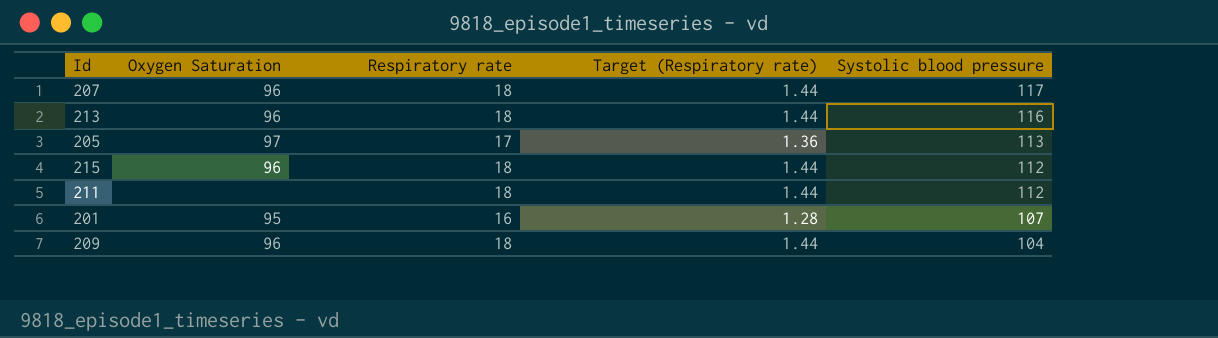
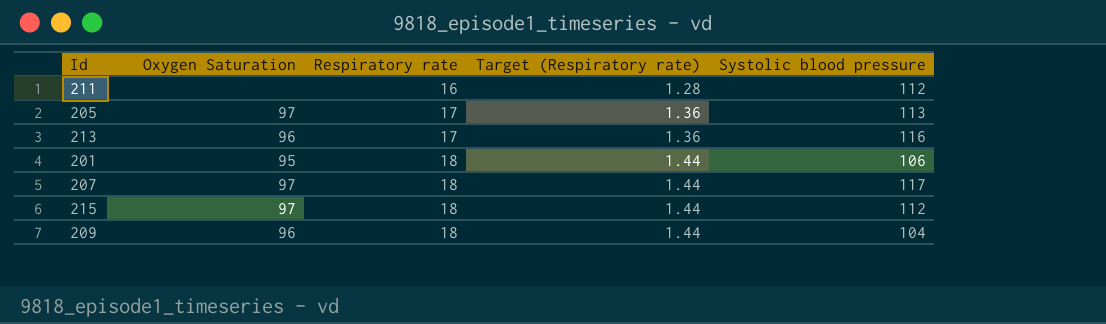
row order: Systolic blood pressure descending -> Respiratory rate ascending
211 | Respiratory rate: 18 -> 16
211 | Target (Respiratory rate): 1.44 -> 1.28
213 | Respiratory rate: 18 -> 17
213 | Target (Respiratory rate): 1.44 -> 1.36
201 | Respiratory rate: 16 -> 18
201 | Target (Respiratory rate): 1.28 -> 1.44
201 | Systolic blood pressure: 107 -> 106
207 | Oxygen Saturation: 96 -> 97
215 | Oxygen Saturation: 96 -> 97

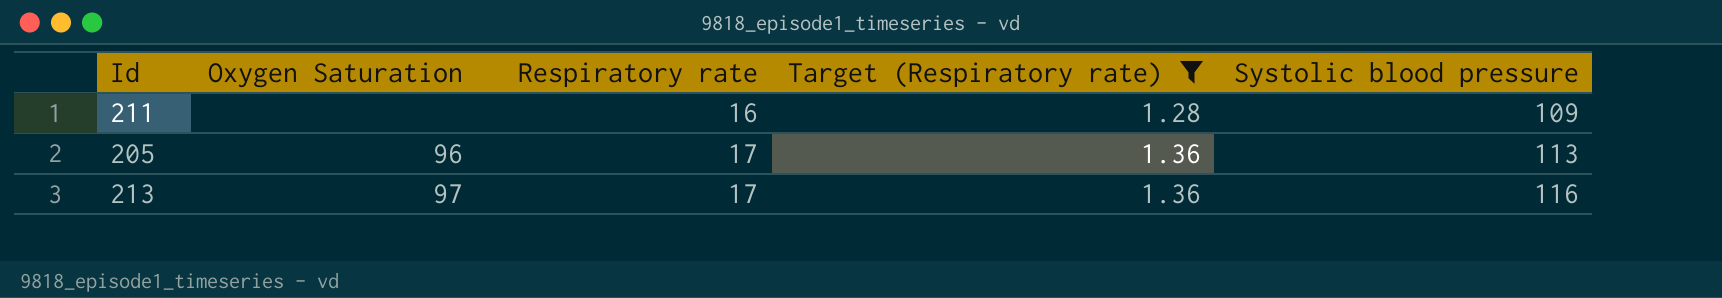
filter: none -> Target (Respiratory rate) != 1.44
211 | Systolic blood pressure: 112 -> 109
205 | Oxygen Saturation: 97 -> 96
213 | Oxygen Saturation: 96 -> 97

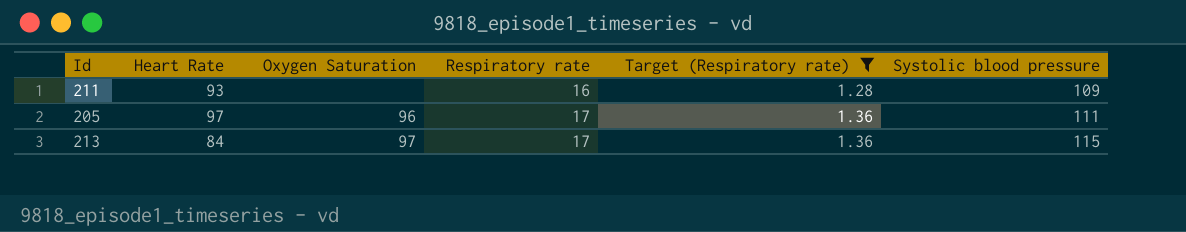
column Heart Rate | position: none -> 2
205 | Systolic blood pressure: 113 -> 111
213 | Systolic blood pressure: 116 -> 115

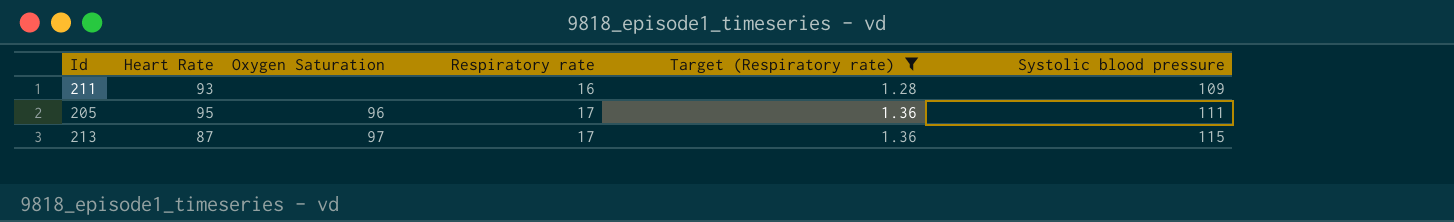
205 | Heart Rate: 97 -> 95
213 | Heart Rate: 84 -> 87

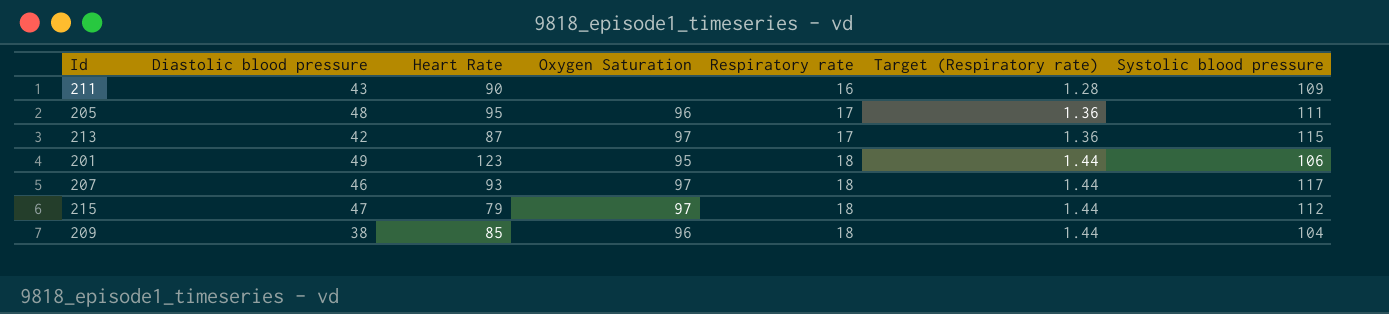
filter: Target (Respiratory rate) != 1.44 -> none
column Diastolic blood pressure | position: none -> 2
211 | Heart Rate: 93 -> 90

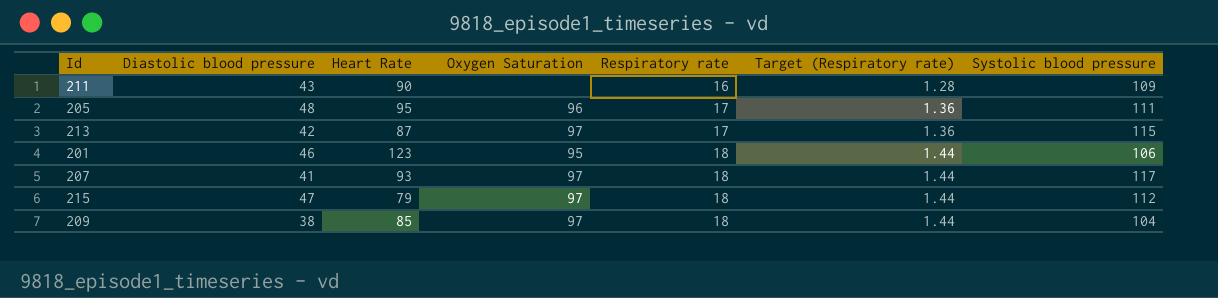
201 | Diastolic blood pressure: 49 -> 46
207 | Diastolic blood pressure: 46 -> 41
209 | Oxygen Saturation: 96 -> 97

